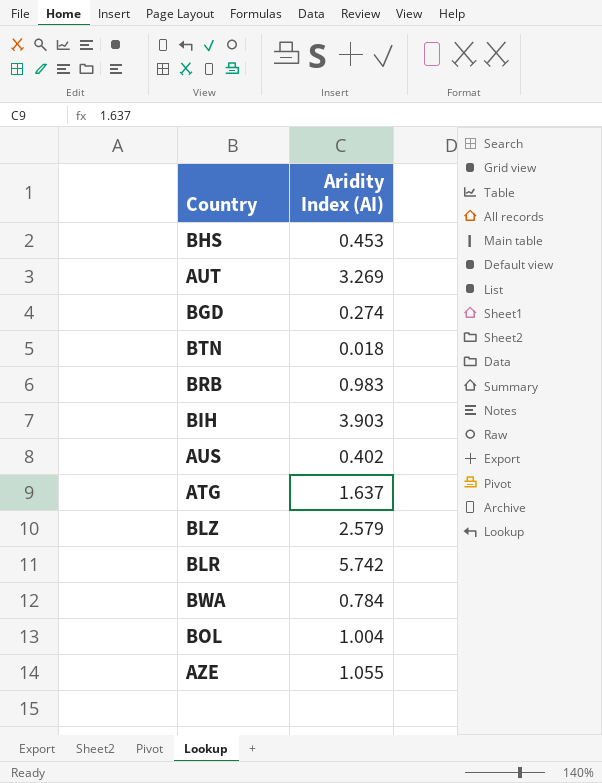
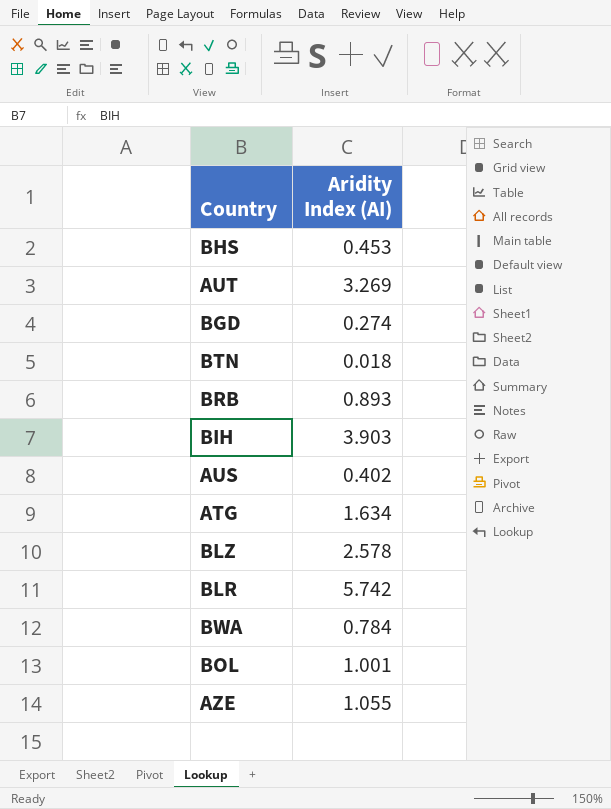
BRB | Aridity Index (AI): 0.983 -> 0.893
ATG | Aridity Index (AI): 1.637 -> 1.634
BLZ | Aridity Index (AI): 2.579 -> 2.578
BOL | Aridity Index (AI): 1.004 -> 1.001

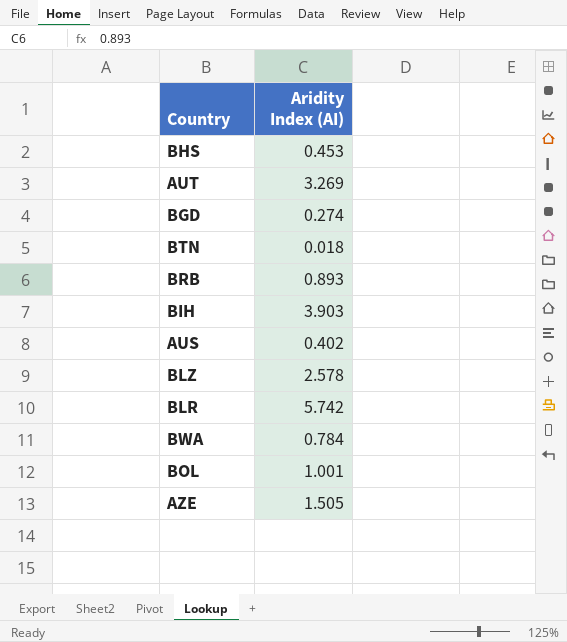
row ATG: 1.634 -> none
AZE | Aridity Index (AI): 1.055 -> 1.505

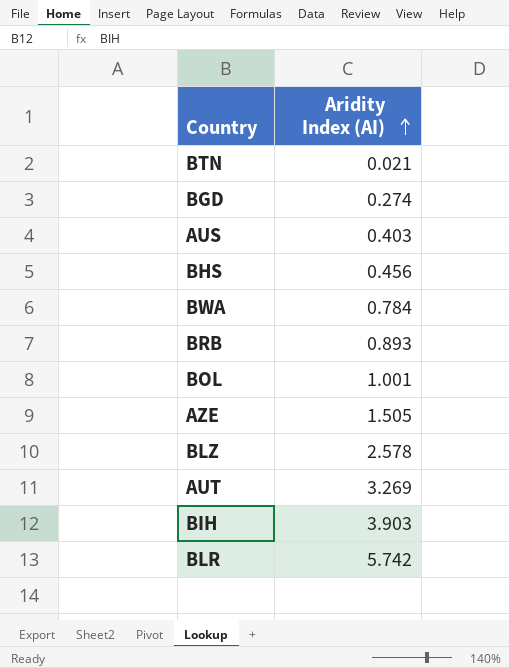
row order: none -> Aridity Index (AI) ascending
BTN | Aridity Index (AI): 0.018 -> 0.021
AUS | Aridity Index (AI): 0.402 -> 0.403
BHS | Aridity Index (AI): 0.453 -> 0.456

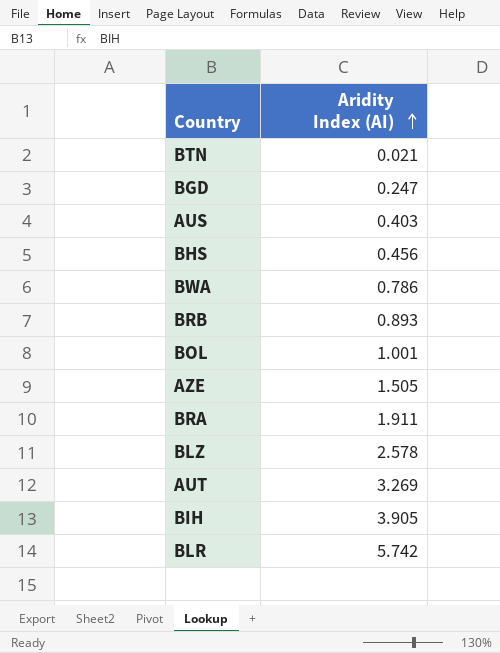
BGD | Aridity Index (AI): 0.274 -> 0.247
BWA | Aridity Index (AI): 0.784 -> 0.786
row BRA: none -> 1.911
BIH | Aridity Index (AI): 3.903 -> 3.905

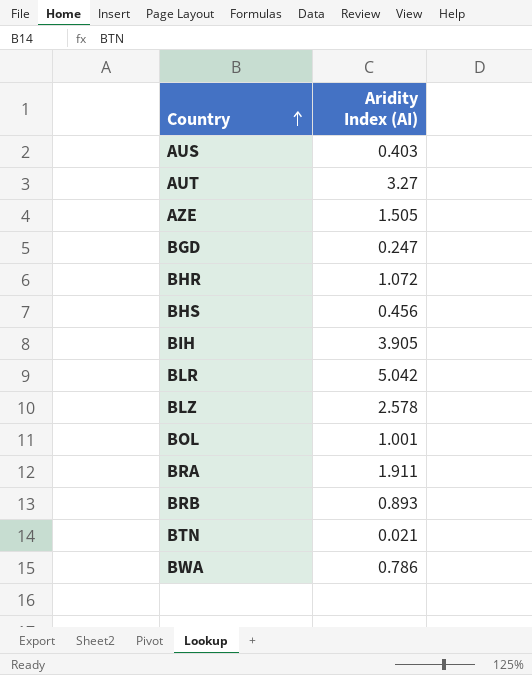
row order: Aridity Index (AI) ascending -> Country ascending
AUT | Aridity Index (AI): 3.269 -> 3.27
row BHR: none -> 1.072
BLR | Aridity Index (AI): 5.742 -> 5.042

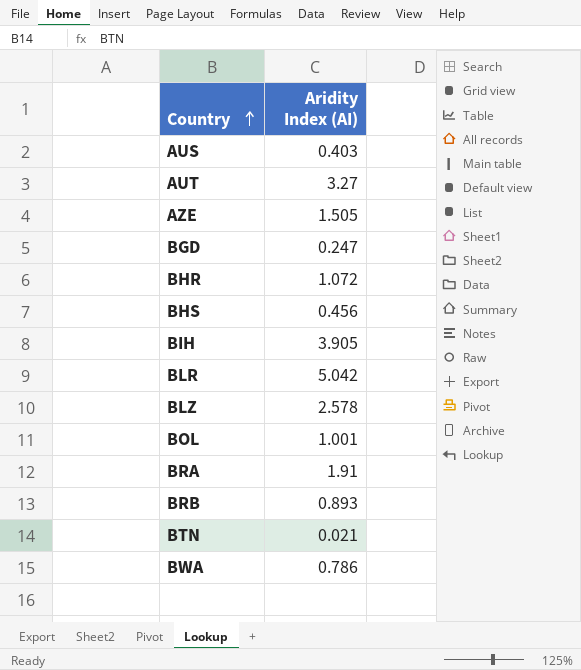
BRA | Aridity Index (AI): 1.911 -> 1.91

